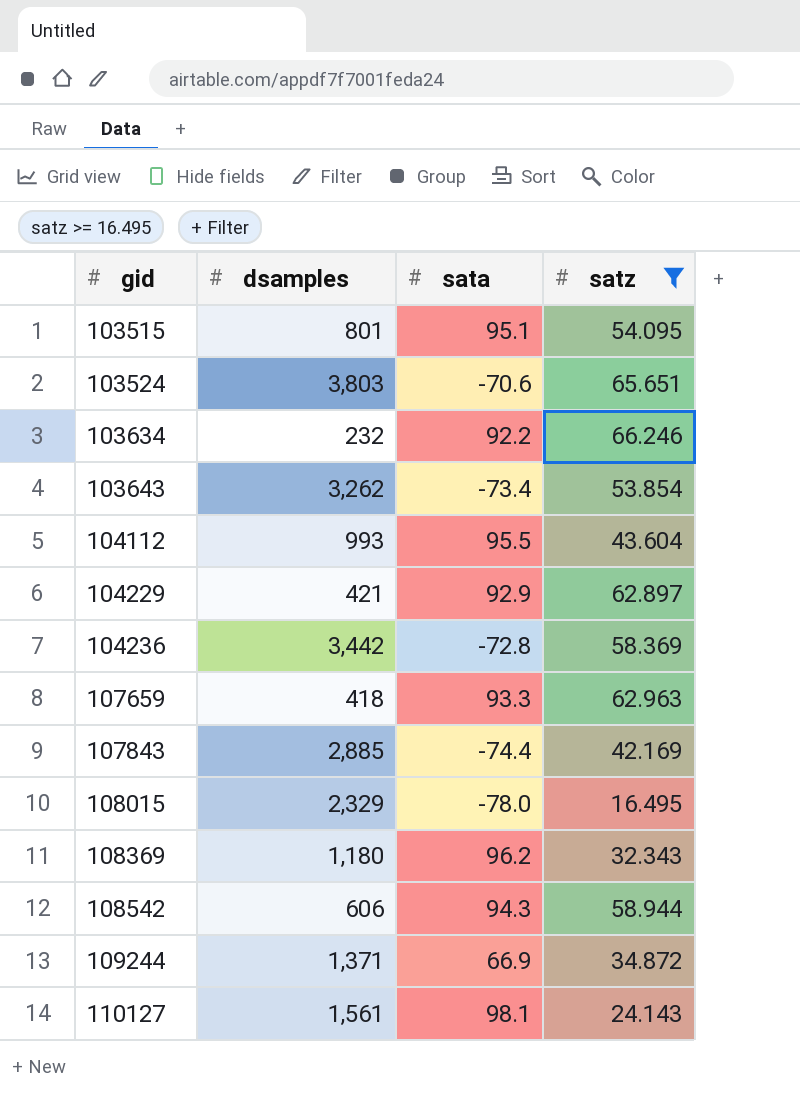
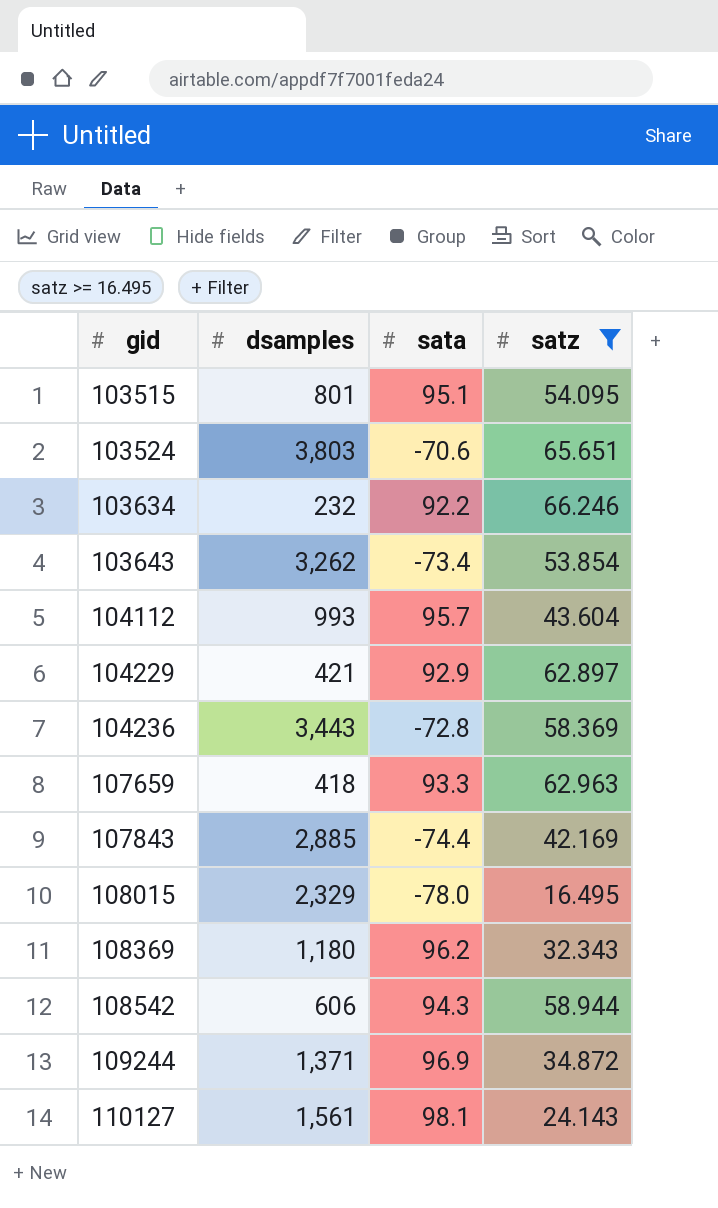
104112 | sata: 95.5 -> 95.7
104236 | dsamples: 3,442 -> 3,443
109244 | sata: 66.9 -> 96.9

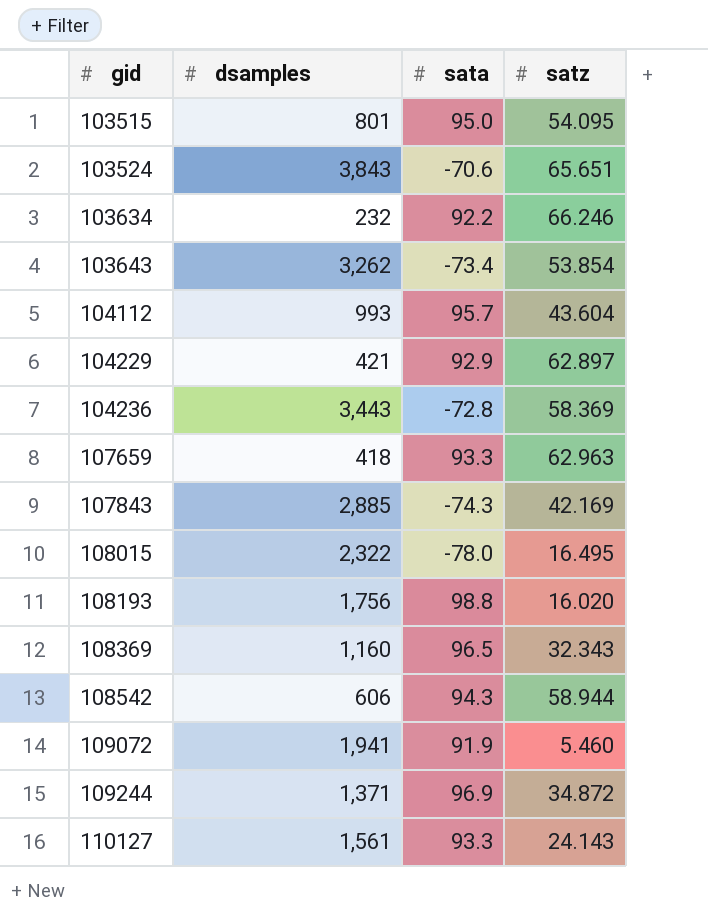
filter: satz >= 16.495 -> none
103515 | sata: 95.1 -> 95.0
103524 | dsamples: 3,803 -> 3,843
107843 | sata: -74.4 -> -74.3
108015 | dsamples: 2,329 -> 2,322
108369 | dsamples: 1,180 -> 1,160
108369 | sata: 96.2 -> 96.5
110127 | sata: 98.1 -> 93.3

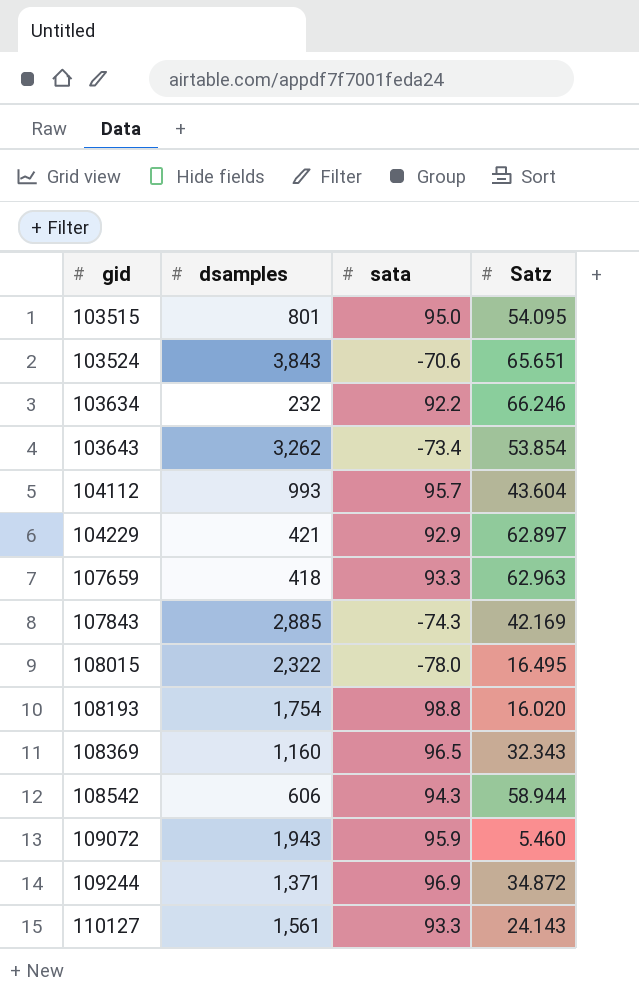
column name: satz -> Satz
row 104236: 3,443 | -72.8 | 58.369 -> none
108193 | dsamples: 1,756 -> 1,754
109072 | dsamples: 1,941 -> 1,943
109072 | sata: 91.9 -> 95.9

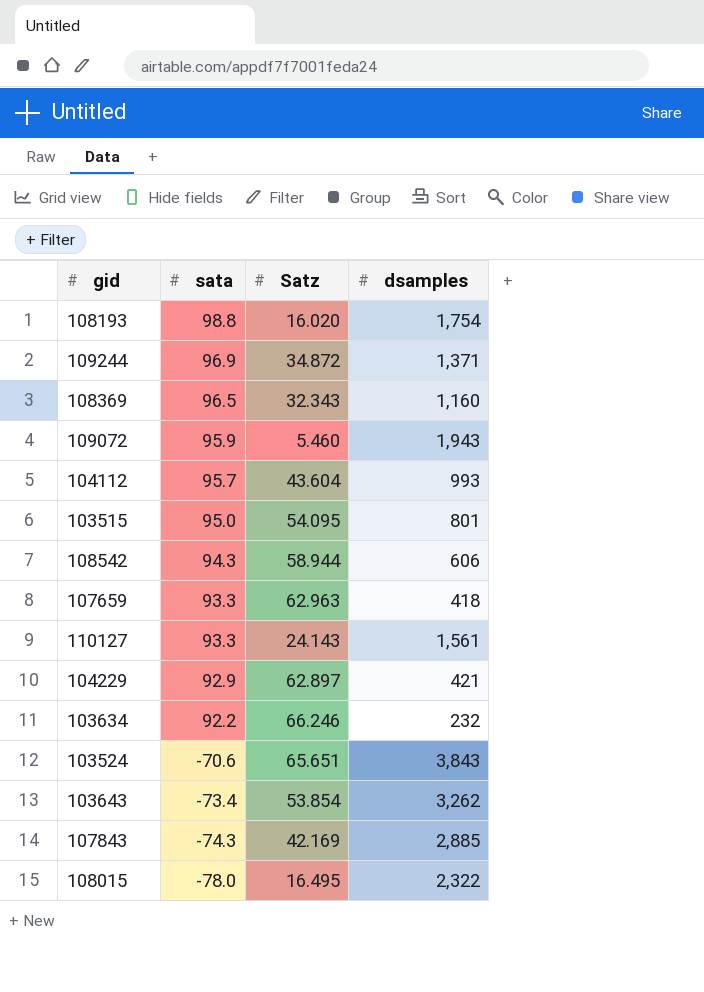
row order: gid ascending -> sata descending
column dsamples | position: 2 -> 4

